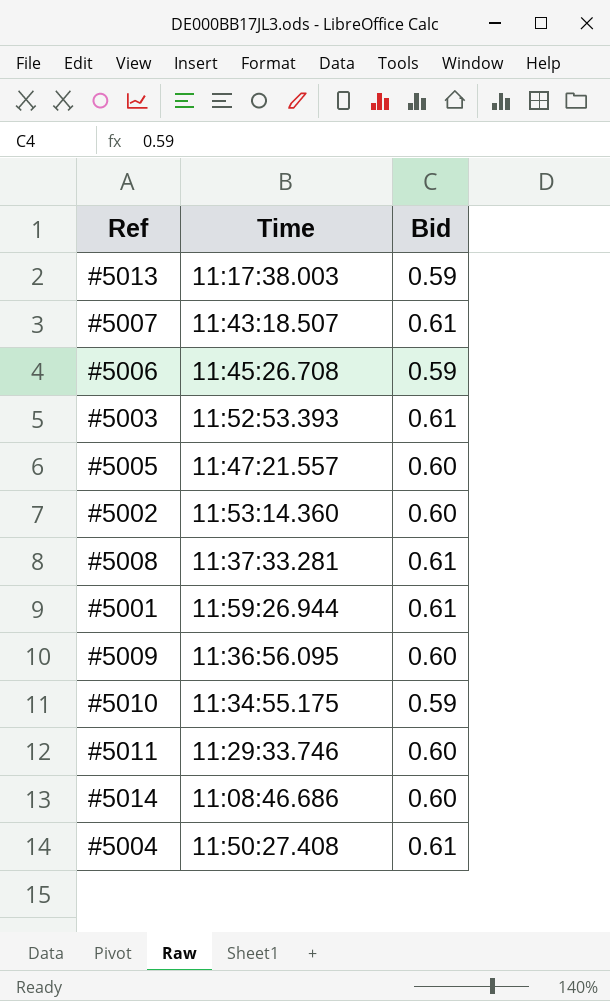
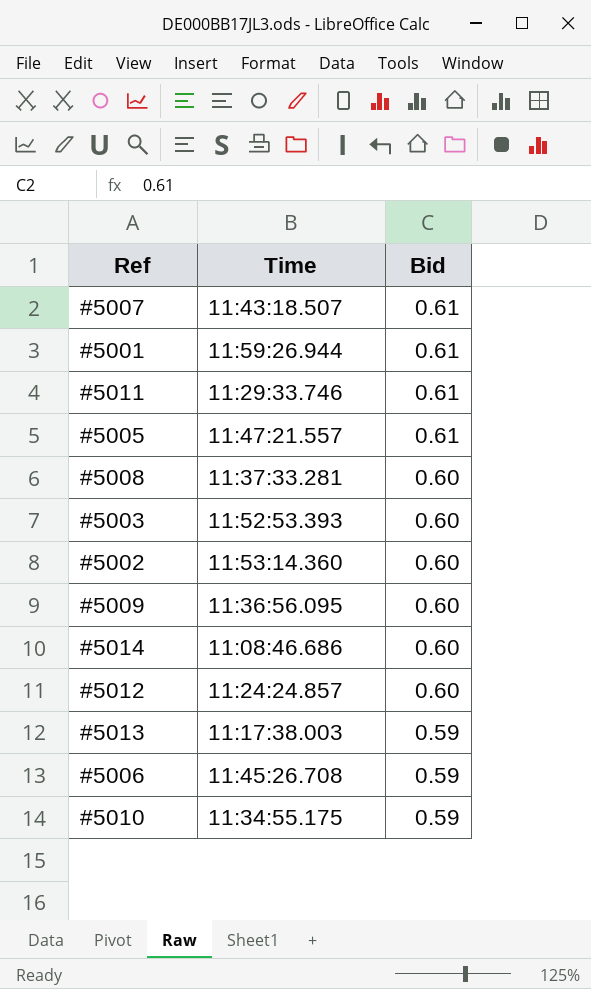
row order: none -> Bid descending
row #5004: 11:50:27.408 | 0.61 -> none
#5011 | Bid: 0.60 -> 0.61
#5005 | Bid: 0.60 -> 0.61
#5008 | Bid: 0.61 -> 0.60
#5003 | Bid: 0.61 -> 0.60
row #5012: none -> 11:24:24.857 | 0.60

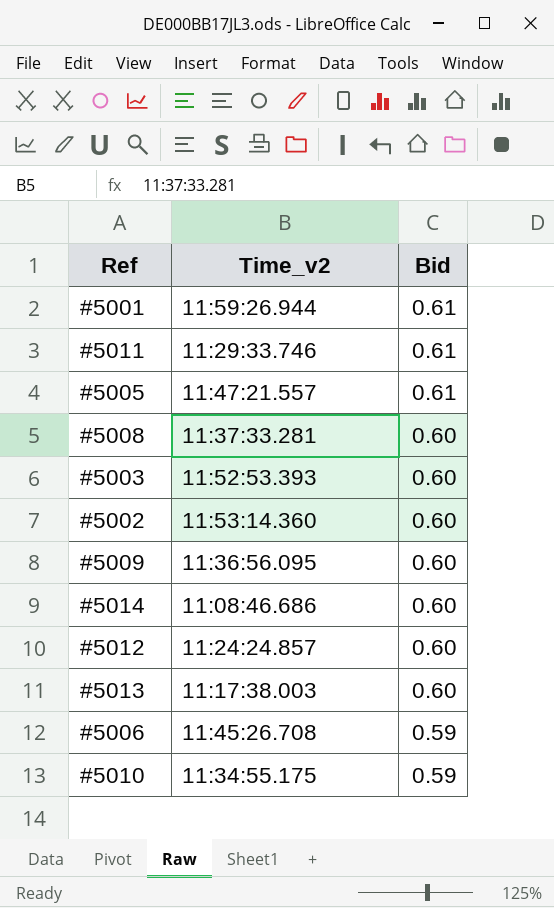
column name: Time -> Time_v2
row #5007: 11:43:18.507 | 0.61 -> none
#5013 | Bid: 0.59 -> 0.60

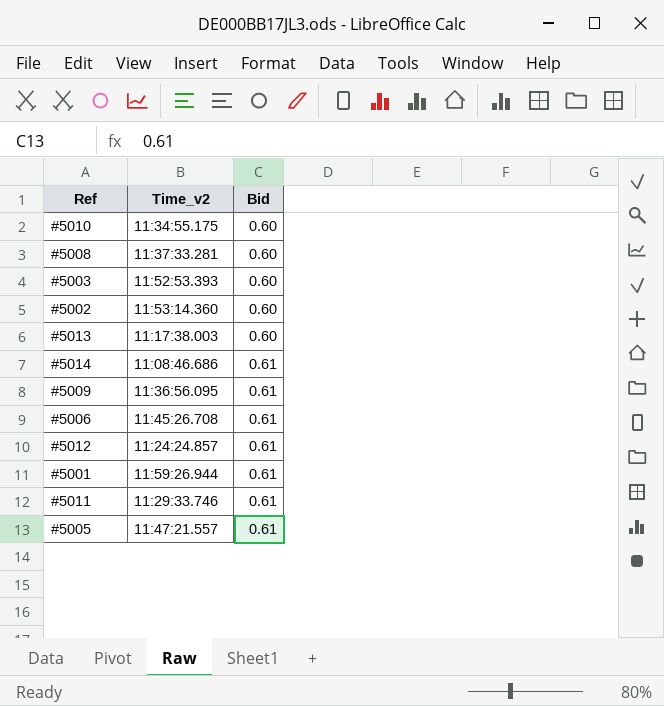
row order: Bid descending -> Bid ascending
#5010 | Bid: 0.59 -> 0.60
#5014 | Bid: 0.60 -> 0.61
#5009 | Bid: 0.60 -> 0.61
#5006 | Bid: 0.59 -> 0.61
#5012 | Bid: 0.60 -> 0.61

